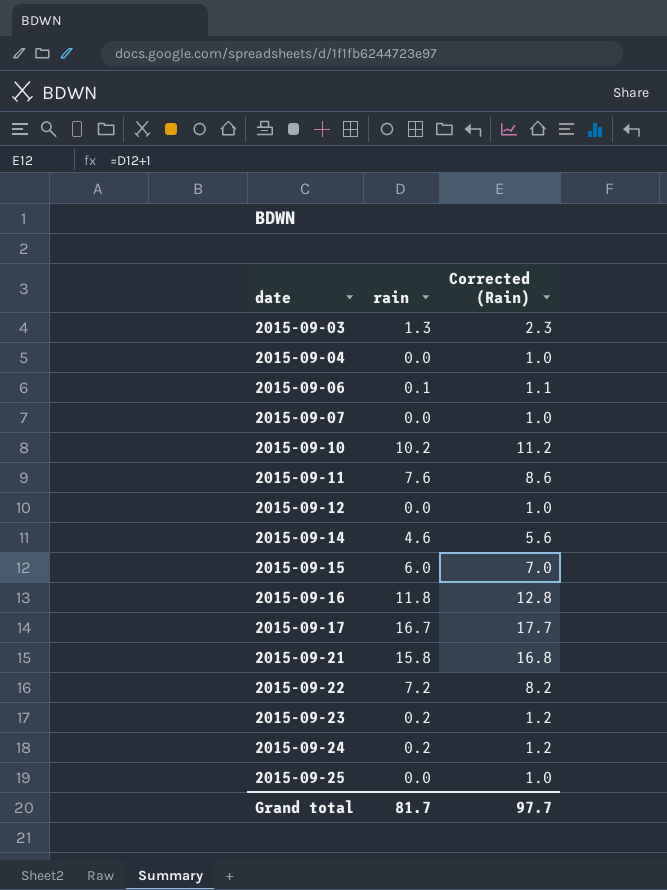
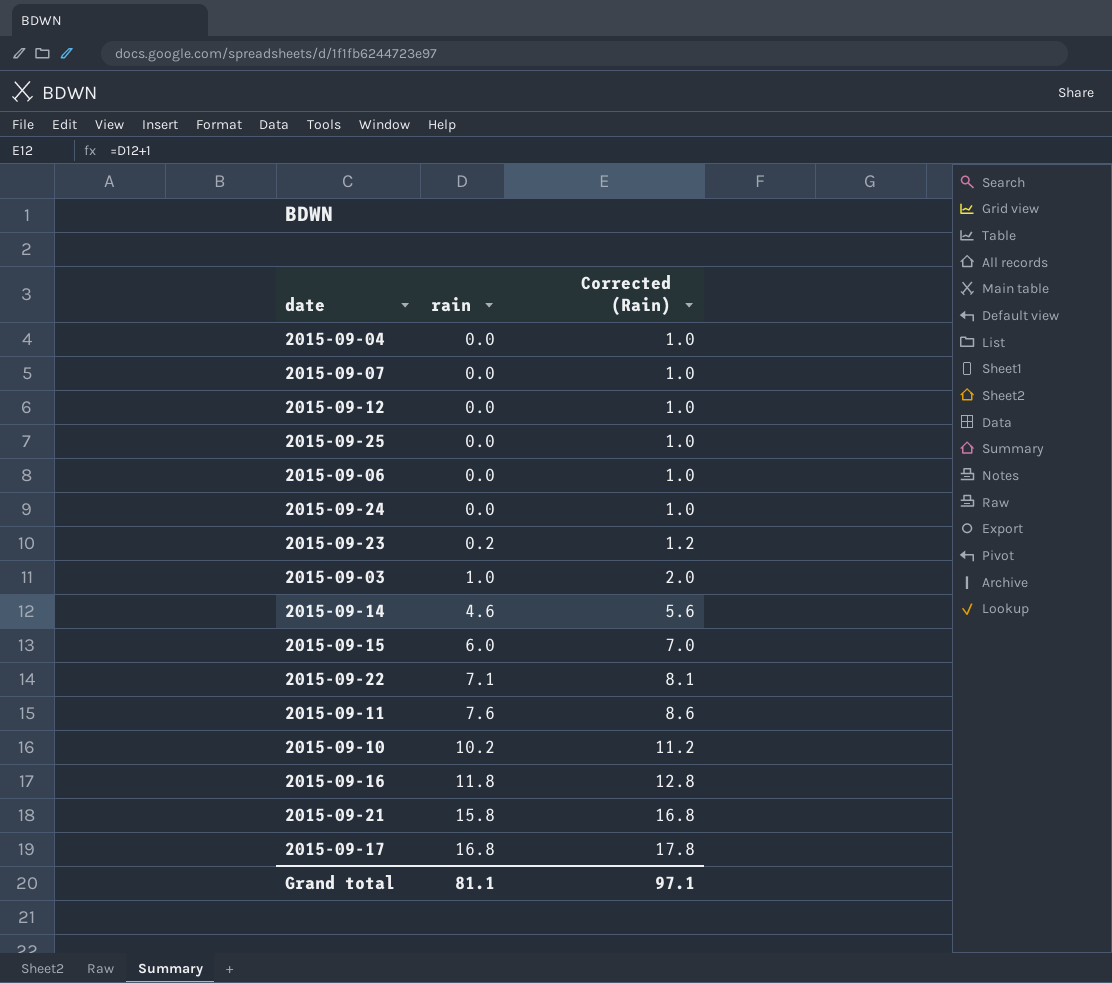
row order: date ascending -> rain ascending
2015-09-06 | rain: 0.1 -> 0.0
2015-09-06 | Corrected (Rain): 1.1 -> 1.0
2015-09-24 | rain: 0.2 -> 0.0
2015-09-24 | Corrected (Rain): 1.2 -> 1.0
2015-09-03 | rain: 1.3 -> 1.0
2015-09-03 | Corrected (Rain): 2.3 -> 2.0
2015-09-22 | rain: 7.2 -> 7.1
2015-09-22 | Corrected (Rain): 8.2 -> 8.1
2015-09-17 | rain: 16.7 -> 16.8
2015-09-17 | Corrected (Rain): 17.7 -> 17.8
Grand total | rain: 81.7 -> 81.1
Grand total | Corrected (Rain): 97.7 -> 97.1

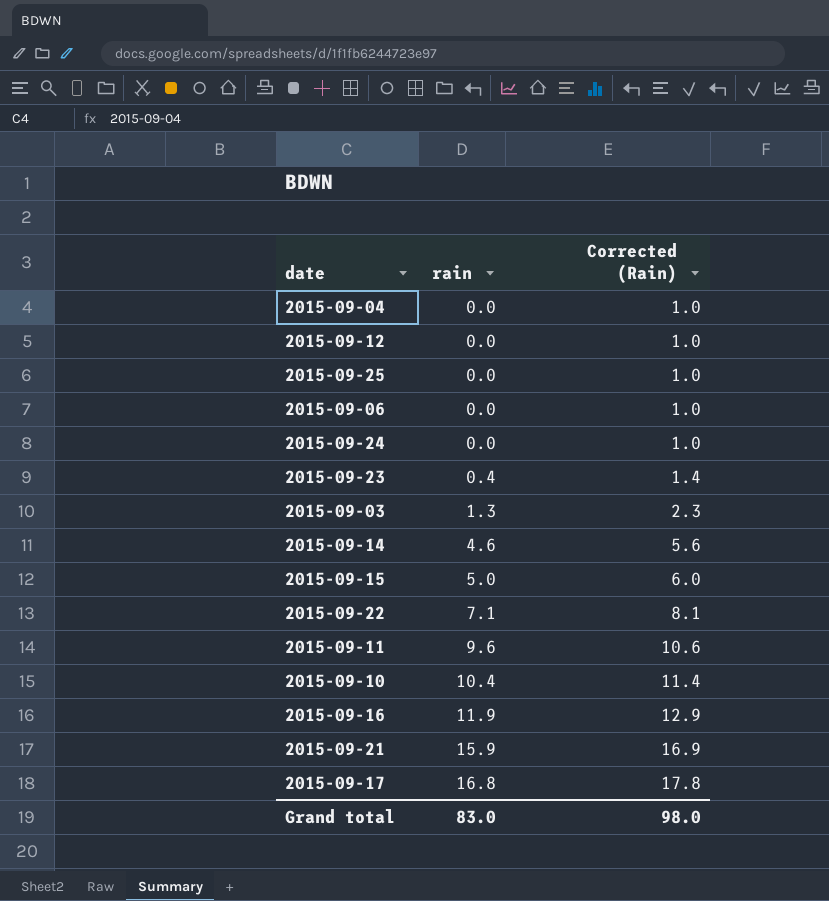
row 2015-09-07: 0.0 | 1.0 -> none
2015-09-23 | rain: 0.2 -> 0.4
2015-09-23 | Corrected (Rain): 1.2 -> 1.4
2015-09-03 | rain: 1.0 -> 1.3
2015-09-03 | Corrected (Rain): 2.0 -> 2.3
2015-09-15 | rain: 6.0 -> 5.0
2015-09-15 | Corrected (Rain): 7.0 -> 6.0
2015-09-11 | rain: 7.6 -> 9.6
2015-09-11 | Corrected (Rain): 8.6 -> 10.6
2015-09-10 | rain: 10.2 -> 10.4
2015-09-10 | Corrected (Rain): 11.2 -> 11.4
2015-09-16 | rain: 11.8 -> 11.9
2015-09-16 | Corrected (Rain): 12.8 -> 12.9
2015-09-21 | rain: 15.8 -> 15.9
2015-09-21 | Corrected (Rain): 16.8 -> 16.9
Grand total | rain: 81.1 -> 83.0
Grand total | Corrected (Rain): 97.1 -> 98.0

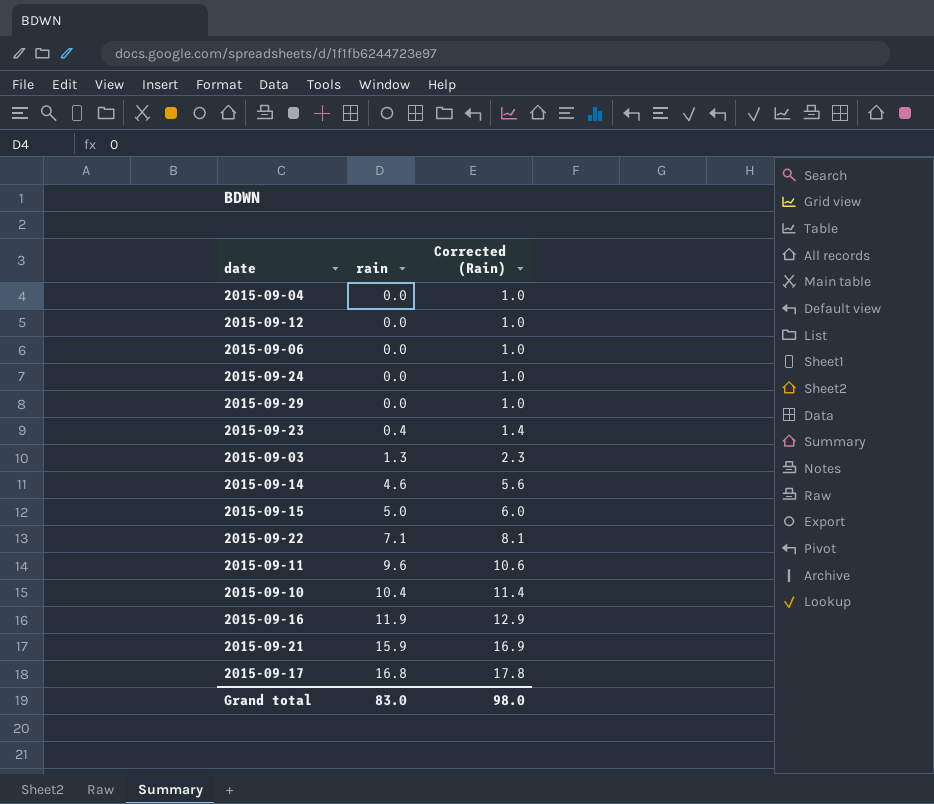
row 2015-09-25: 0.0 | 1.0 -> none
row 2015-09-29: none -> 0.0 | 1.0

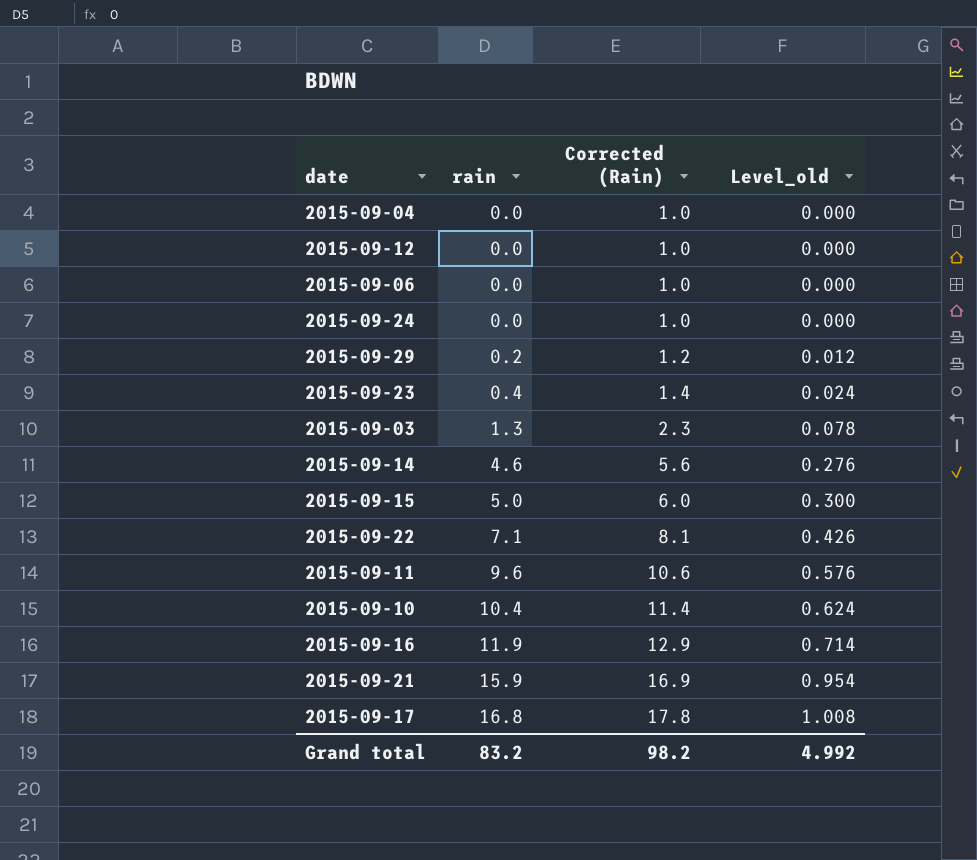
column Level_old | formula: none -> [rain] * 0.06
2015-09-29 | rain: 0.0 -> 0.2
2015-09-29 | Corrected (Rain): 1.0 -> 1.2
Grand total | rain: 83.0 -> 83.2
Grand total | Corrected (Rain): 98.0 -> 98.2

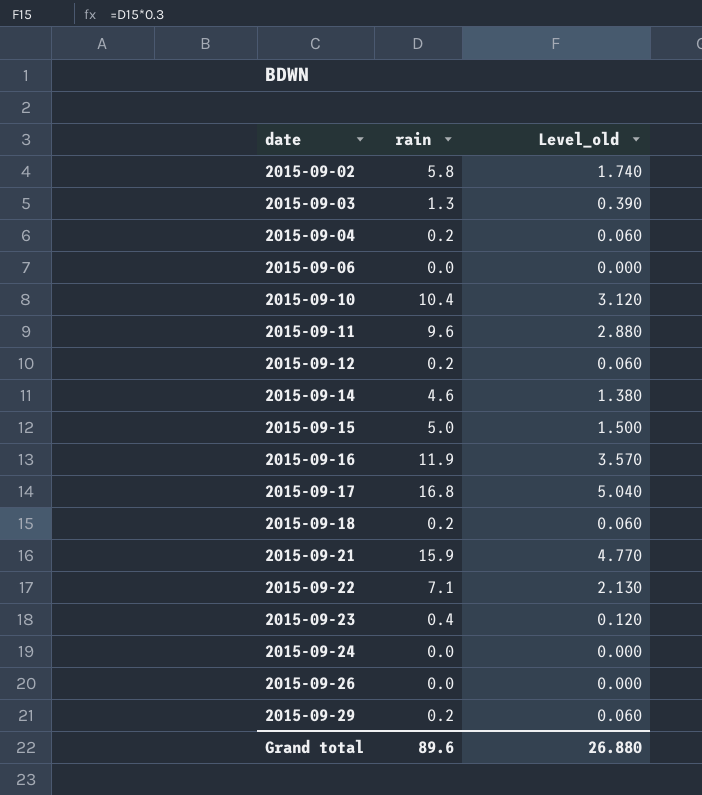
row order: rain ascending -> date ascending
column Corrected (Rain) | formula: [rain] + 1 -> none
column Level_old | formula: [rain] * 0.06 -> [rain] * 0.3
row 2015-09-02: none -> 5.8 | 1.740
2015-09-04 | rain: 0.0 -> 0.2
2015-09-12 | rain: 0.0 -> 0.2
row 2015-09-18: none -> 0.2 | 0.060
row 2015-09-26: none -> 0.0 | 0.000
Grand total | rain: 83.2 -> 89.6
Grand total | Level_old: 4.992 -> 26.880

